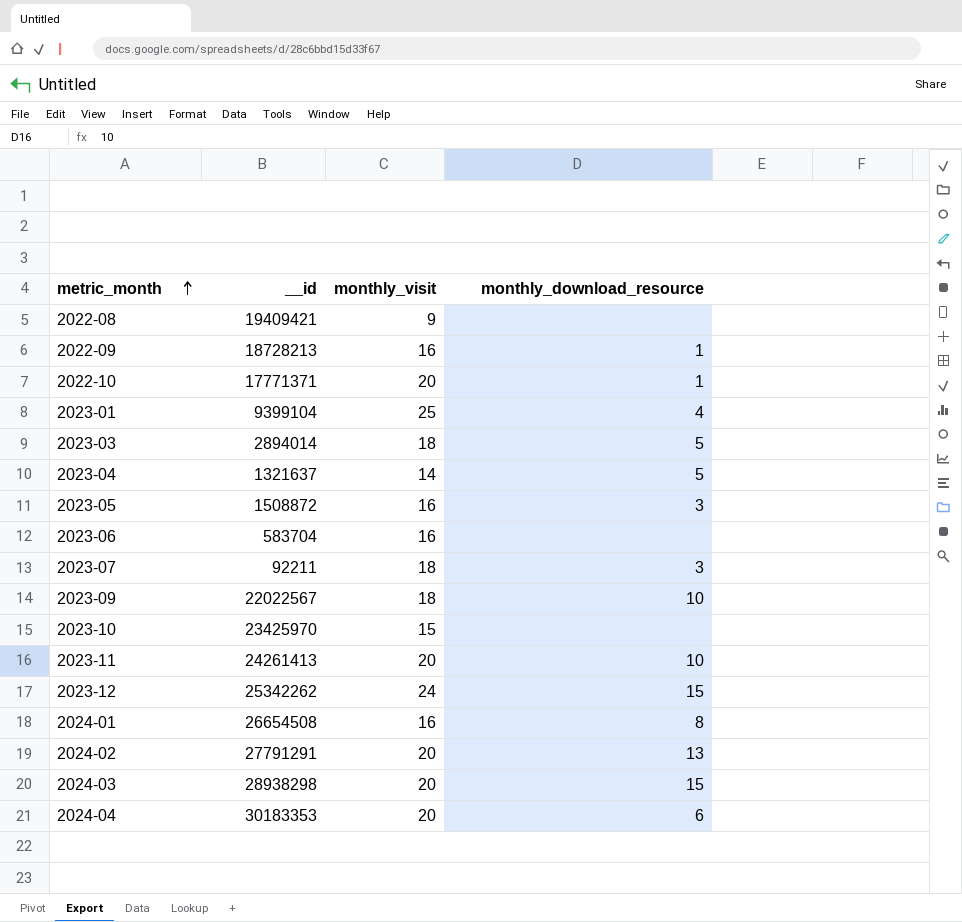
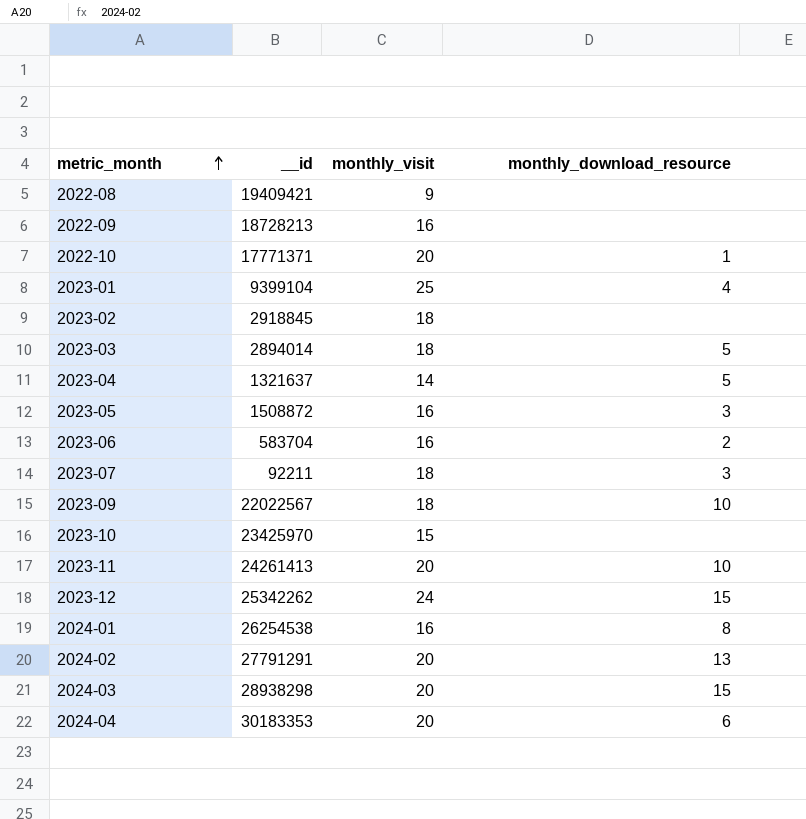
2022-09 | monthly_download_resource: 1 -> none
row 2023-02: none -> 2918845 | 18 | none
2023-06 | monthly_download_resource: none -> 2
2024-01 | __id: 26654508 -> 26254538

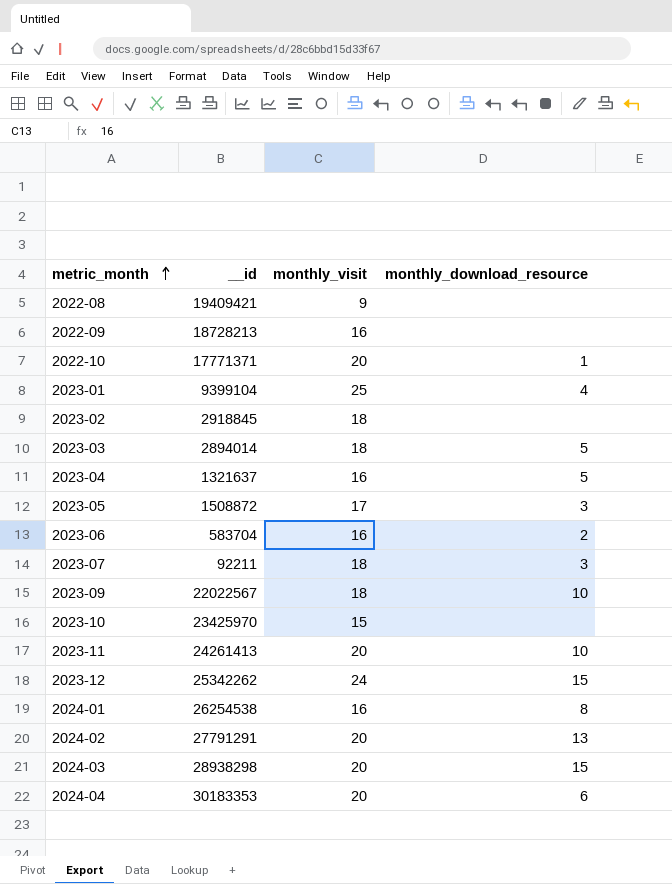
2023-04 | monthly_visit: 14 -> 16
2023-05 | monthly_visit: 16 -> 17

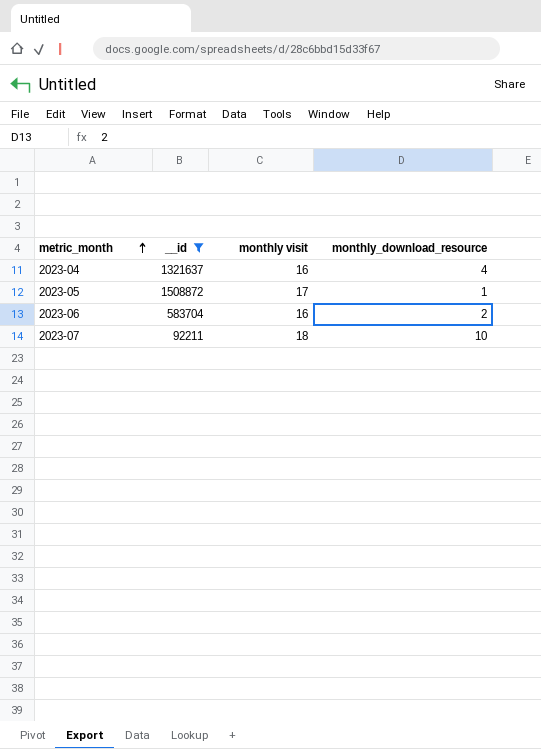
filter: none -> __id <= 1508872
column name: monthly_visit -> monthly visit
2023-04 | monthly_download_resource: 5 -> 4
2023-05 | monthly_download_resource: 3 -> 1
2023-07 | monthly_download_resource: 3 -> 10

